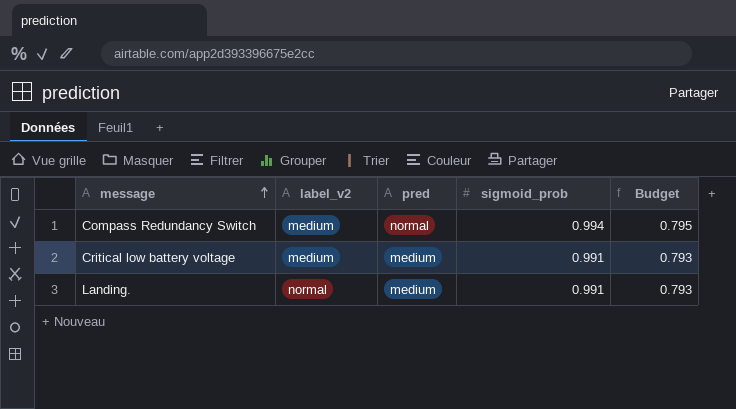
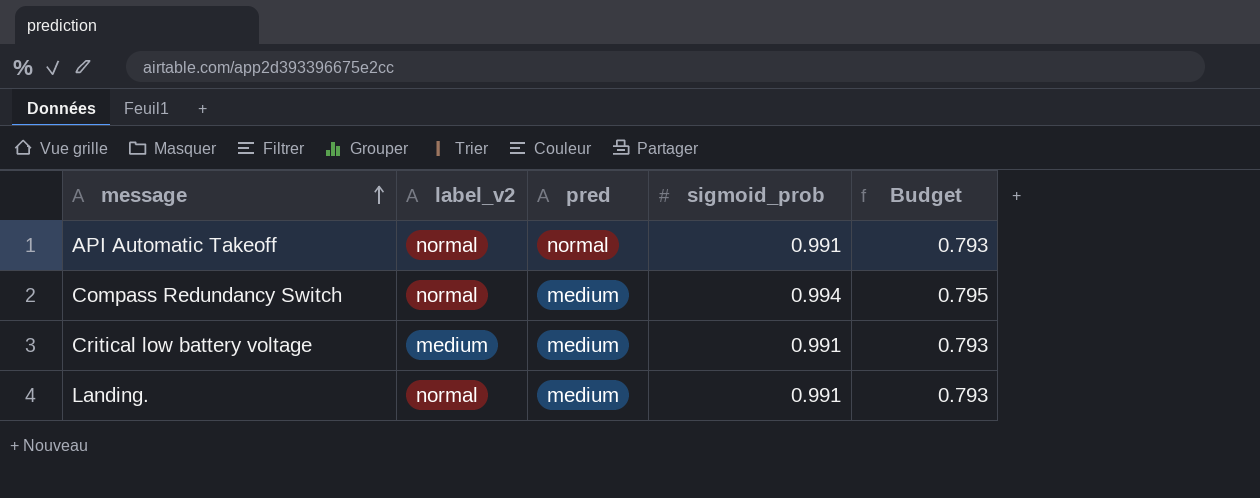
row API Automatic Takeoff: none -> normal | normal | 0.991 | 0.793
Compass Redundancy Switch | label_v2: medium -> normal
Compass Redundancy Switch | pred: normal -> medium

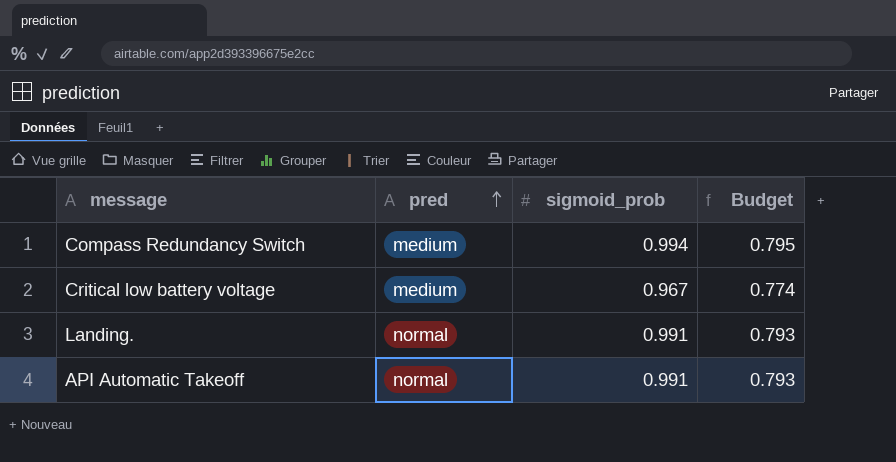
row order: message ascending -> pred ascending
column label_v2 | position: 2 -> none
Critical low battery voltage | sigmoid_prob: 0.991 -> 0.967
Critical low battery voltage | Budget: 0.793 -> 0.774
Landing. | pred: medium -> normal

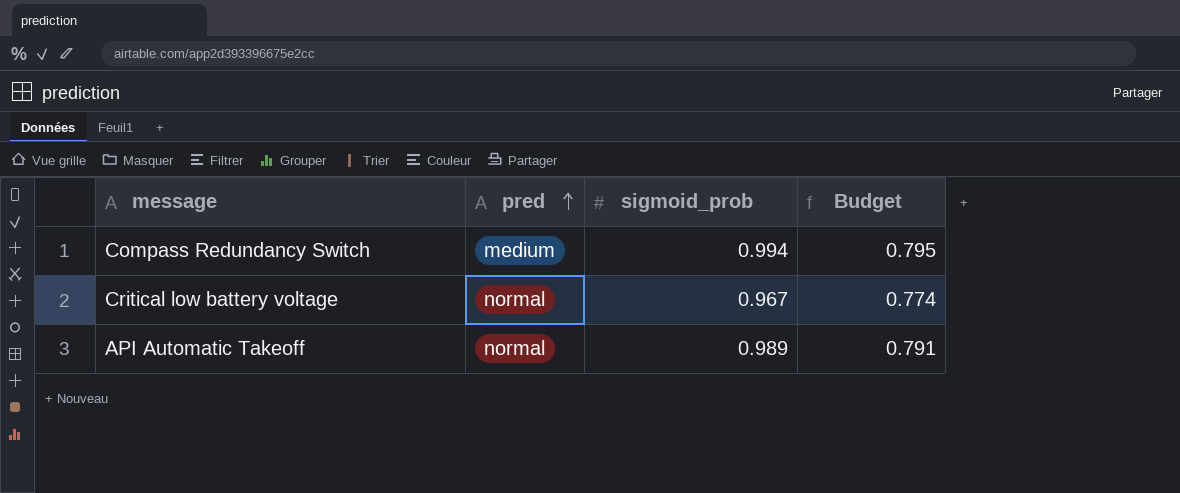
row Landing.: normal | 0.991 | 0.793 -> none
Critical low battery voltage | pred: medium -> normal
API Automatic Takeoff | sigmoid_prob: 0.991 -> 0.989
API Automatic Takeoff | Budget: 0.793 -> 0.791

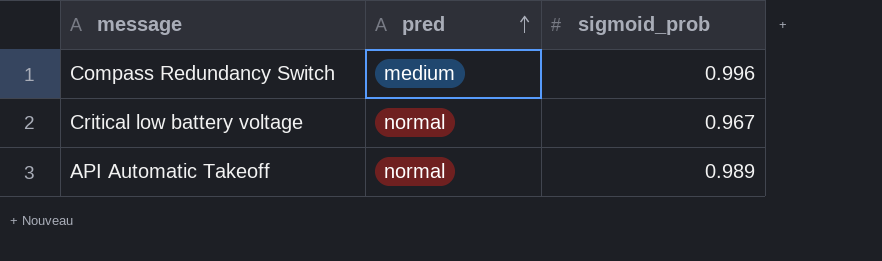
column Budget | formula: [sigmoid_prob] * 0.8 -> none
Compass Redundancy Switch | sigmoid_prob: 0.994 -> 0.996

